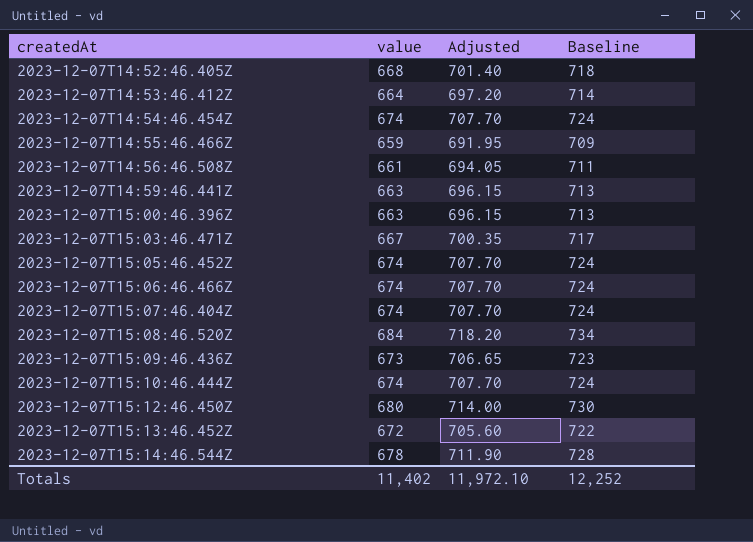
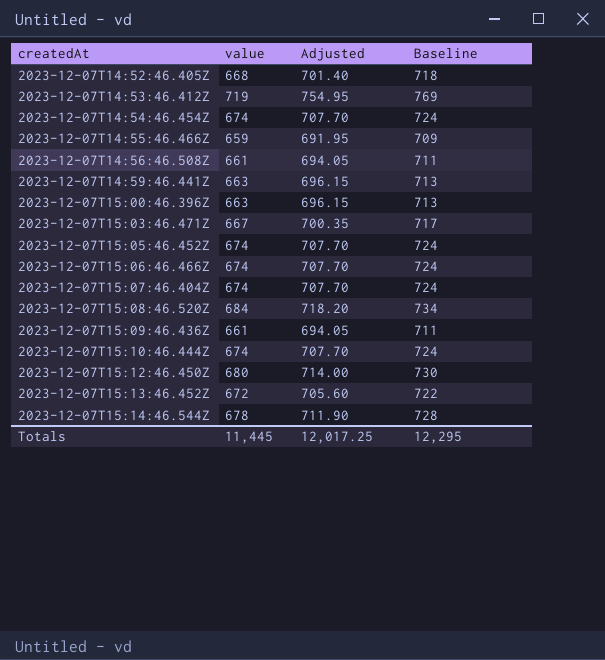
2023-12-07T14:53:46.412Z | value: 664 -> 719
2023-12-07T14:53:46.412Z | Adjusted: 697.20 -> 754.95
2023-12-07T14:53:46.412Z | Baseline: 714 -> 769
2023-12-07T15:09:46.436Z | value: 673 -> 661
2023-12-07T15:09:46.436Z | Adjusted: 706.65 -> 694.05
2023-12-07T15:09:46.436Z | Baseline: 723 -> 711
Totals | value: 11,402 -> 11,445
Totals | Adjusted: 11,972.10 -> 12,017.25
Totals | Baseline: 12,252 -> 12,295

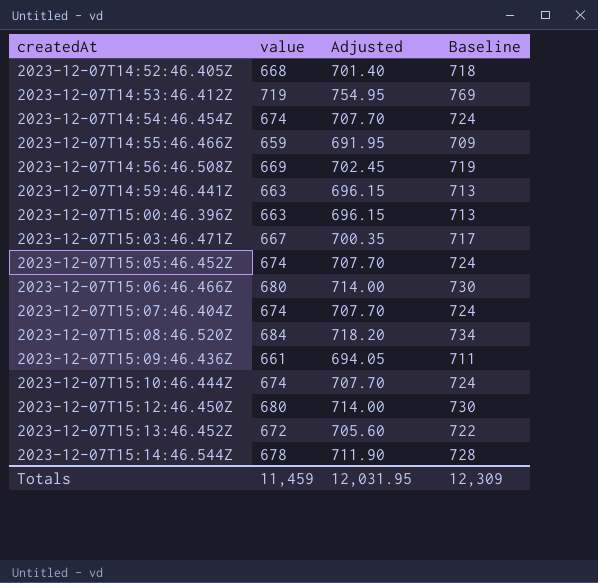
2023-12-07T14:56:46.508Z | value: 661 -> 669
2023-12-07T14:56:46.508Z | Adjusted: 694.05 -> 702.45
2023-12-07T14:56:46.508Z | Baseline: 711 -> 719
2023-12-07T15:06:46.466Z | value: 674 -> 680
2023-12-07T15:06:46.466Z | Adjusted: 707.70 -> 714.00
2023-12-07T15:06:46.466Z | Baseline: 724 -> 730
Totals | value: 11,445 -> 11,459
Totals | Adjusted: 12,017.25 -> 12,031.95
Totals | Baseline: 12,295 -> 12,309

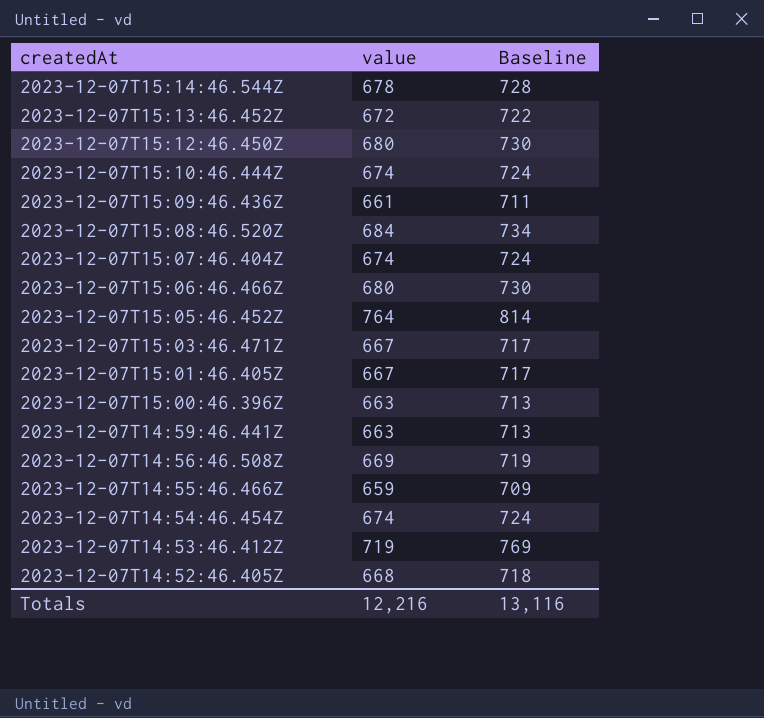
row order: createdAt ascending -> createdAt descending
column Adjusted | formula: [value] * 1.05 -> none
2023-12-07T15:05:46.452Z | value: 674 -> 764
2023-12-07T15:05:46.452Z | Baseline: 724 -> 814
row 2023-12-07T15:01:46.405Z: none -> 667 | 717
Totals | value: 11,459 -> 12,216
Totals | Baseline: 12,309 -> 13,116

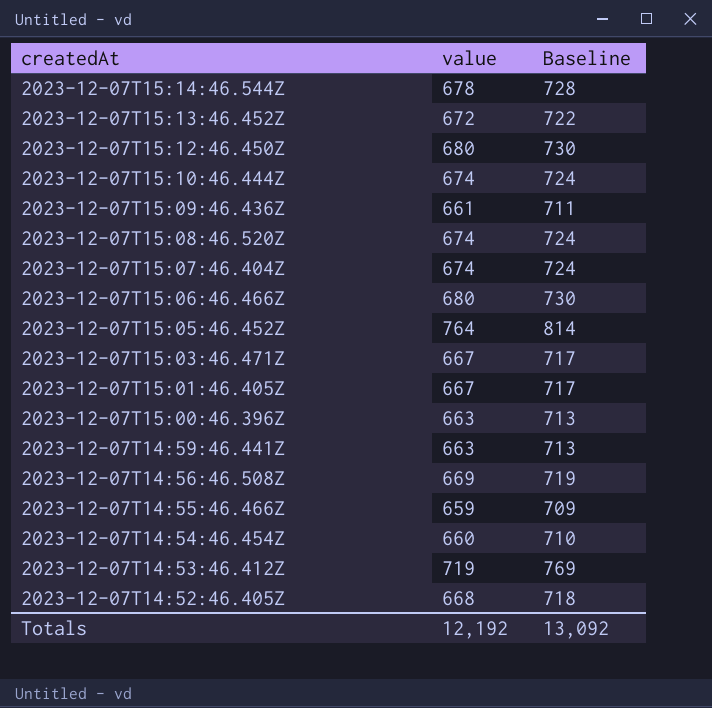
2023-12-07T15:08:46.520Z | value: 684 -> 674
2023-12-07T15:08:46.520Z | Baseline: 734 -> 724
2023-12-07T14:54:46.454Z | value: 674 -> 660
2023-12-07T14:54:46.454Z | Baseline: 724 -> 710
Totals | value: 12,216 -> 12,192
Totals | Baseline: 13,116 -> 13,092

